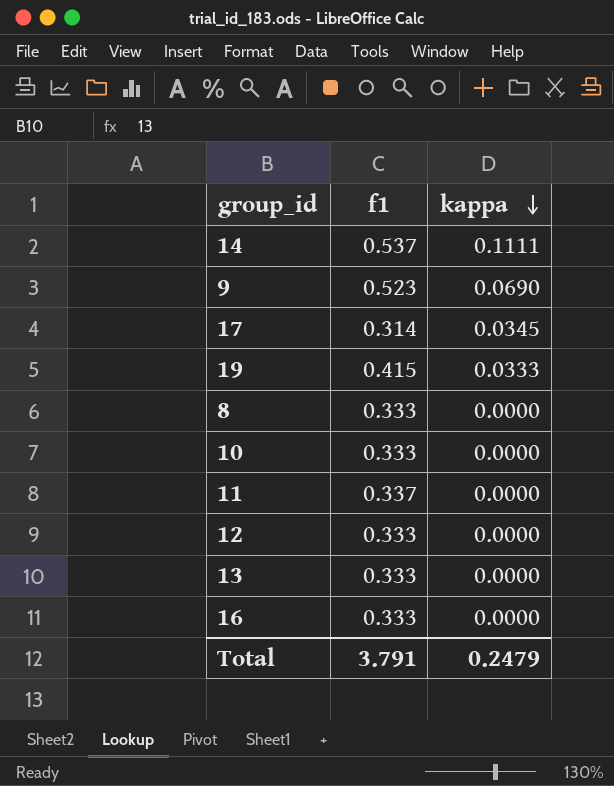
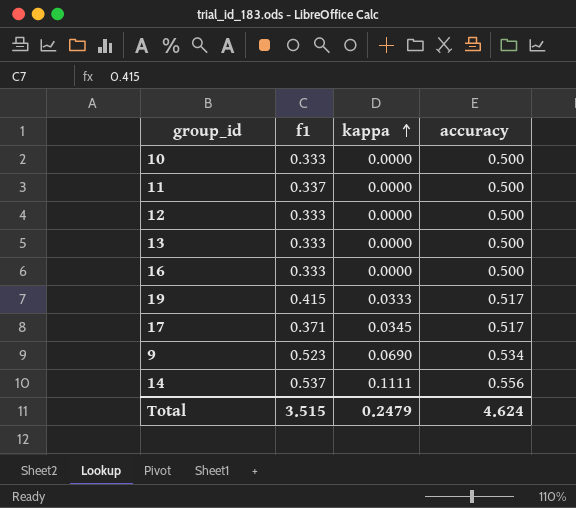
row order: kappa descending -> kappa ascending
column accuracy | position: none -> 4
row 8: 0.333 | 0.0000 -> none
17 | f1: 0.314 -> 0.371
Total | f1: 3.791 -> 3.515

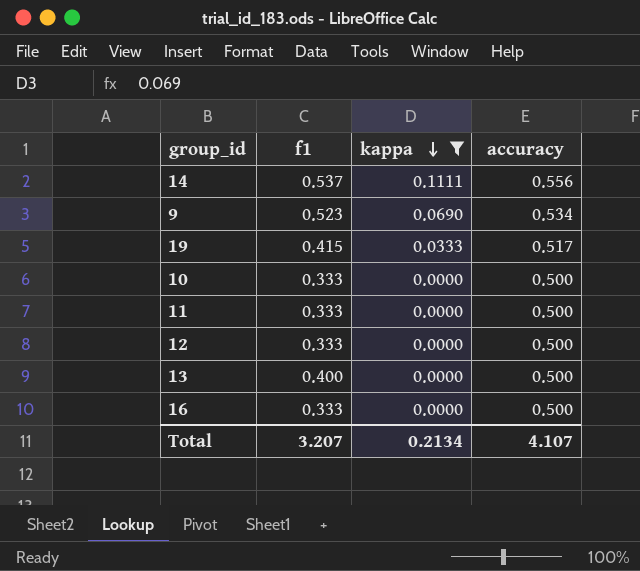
filter: none -> kappa != 0.0345
row order: kappa ascending -> kappa descending
11 | f1: 0.337 -> 0.333
13 | f1: 0.333 -> 0.400
Total | f1: 3.515 -> 3.207
Total | kappa: 0.2479 -> 0.2134
Total | accuracy: 4.624 -> 4.107

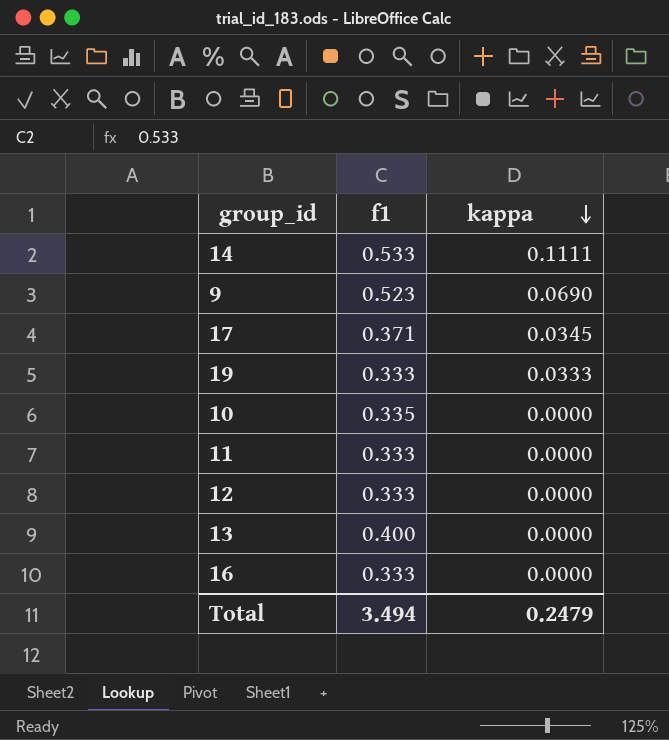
filter: kappa != 0.0345 -> none
column accuracy | position: 4 -> none
14 | f1: 0.537 -> 0.533
19 | f1: 0.415 -> 0.333
10 | f1: 0.333 -> 0.335
Total | f1: 3.207 -> 3.494
Total | kappa: 0.2134 -> 0.2479

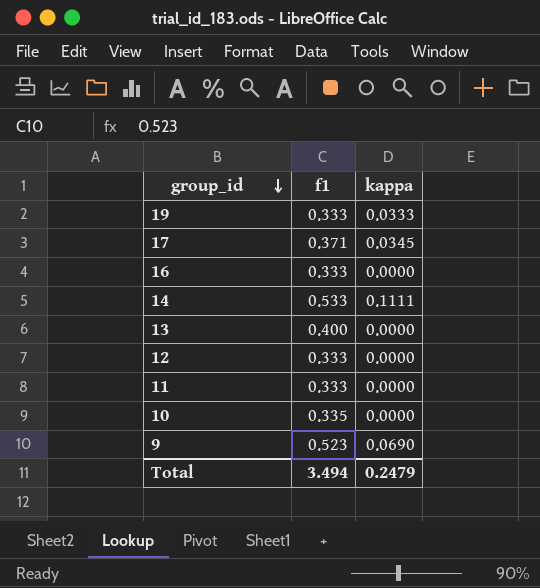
row order: kappa descending -> group_id descending

